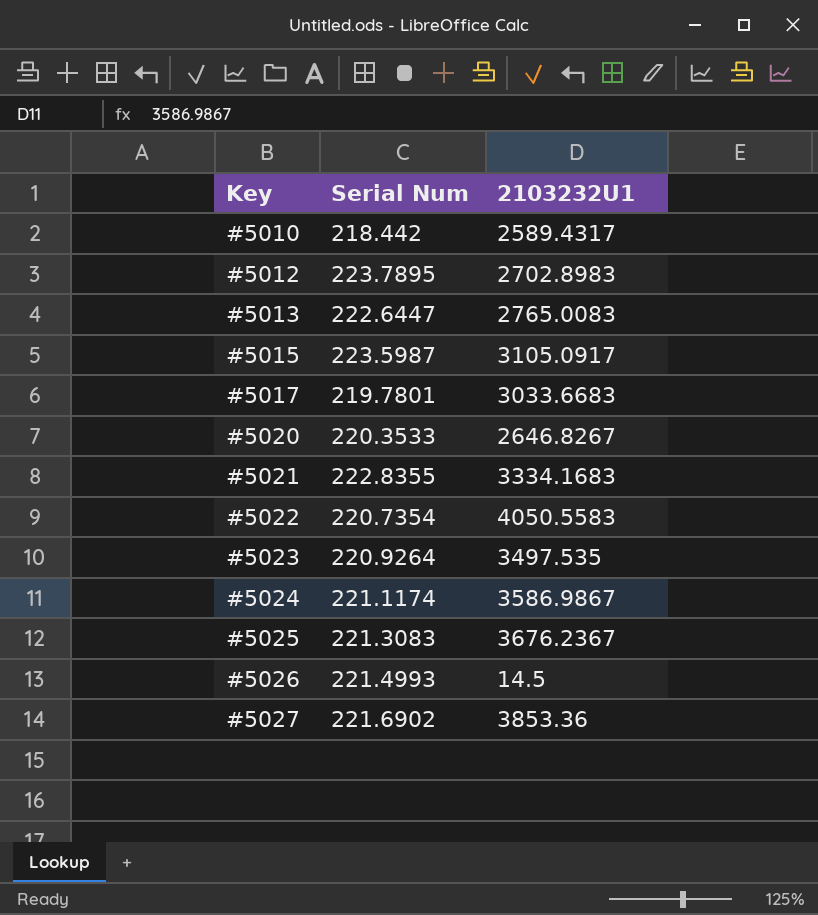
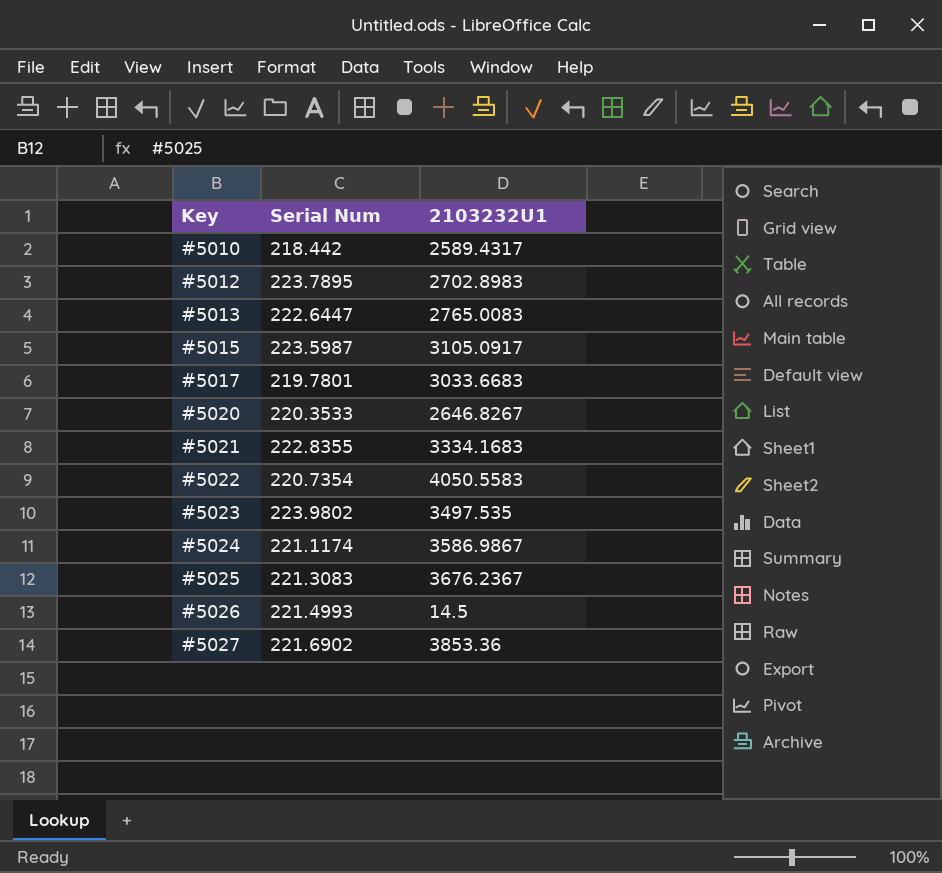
#5023 | Serial Num: 220.9264 -> 223.9802

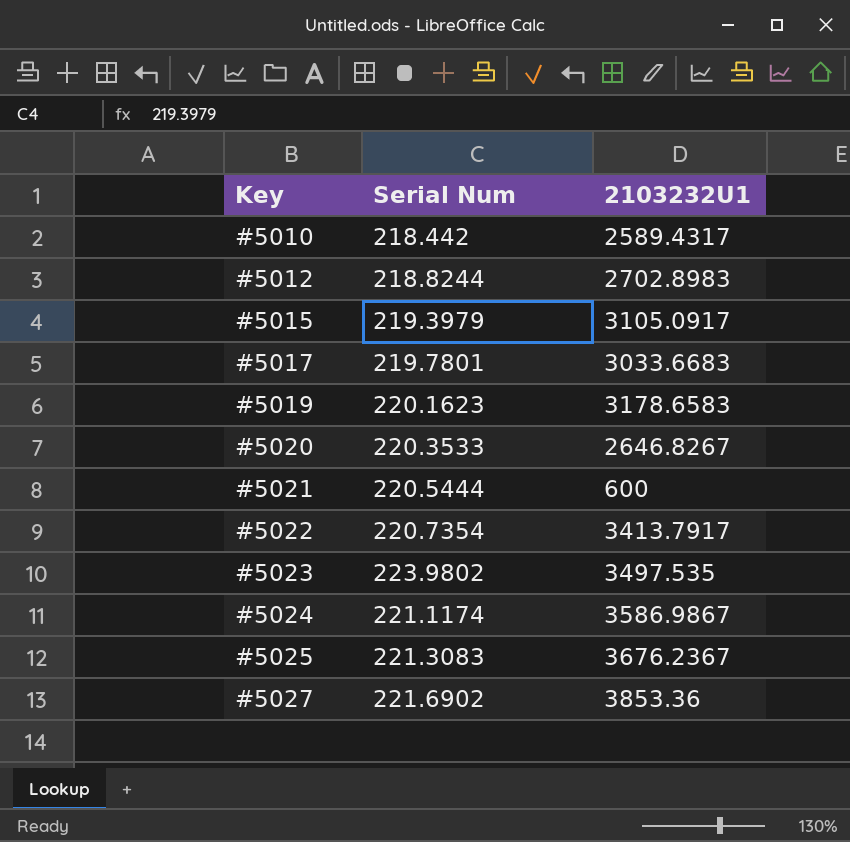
row #5013: 222.6447 | 2765.0083 -> none
row #5026: 221.4993 | 14.5 -> none
#5012 | Serial Num: 223.7895 -> 218.8244
#5015 | Serial Num: 223.5987 -> 219.3979
row #5019: none -> 220.1623 | 3178.6583
#5021 | Serial Num: 222.8355 -> 220.5444
#5021 | 2103232U1: 3334.1683 -> 600
#5022 | 2103232U1: 4050.5583 -> 3413.7917

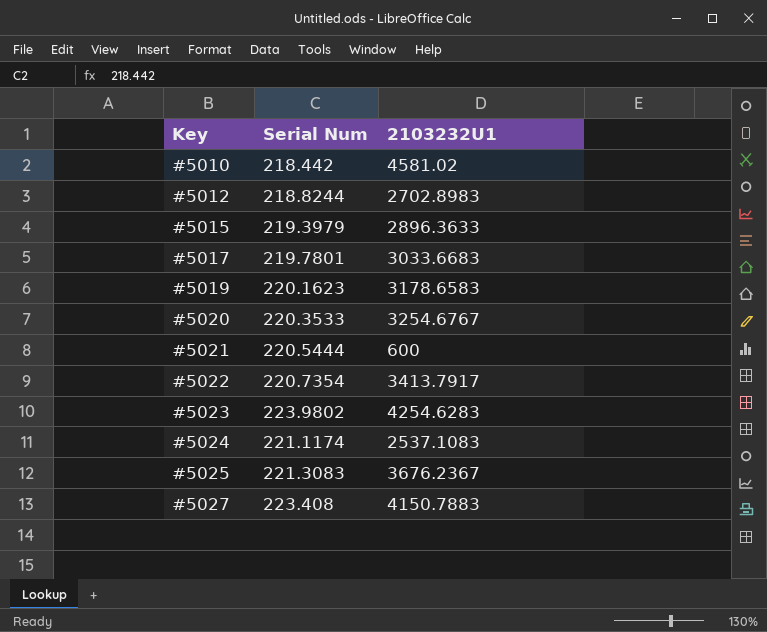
#5010 | 2103232U1: 2589.4317 -> 4581.02
#5015 | 2103232U1: 3105.0917 -> 2896.3633
#5020 | 2103232U1: 2646.8267 -> 3254.6767
#5023 | 2103232U1: 3497.535 -> 4254.6283
#5024 | 2103232U1: 3586.9867 -> 2537.1083
#5027 | Serial Num: 221.6902 -> 223.408
#5027 | 2103232U1: 3853.36 -> 4150.7883

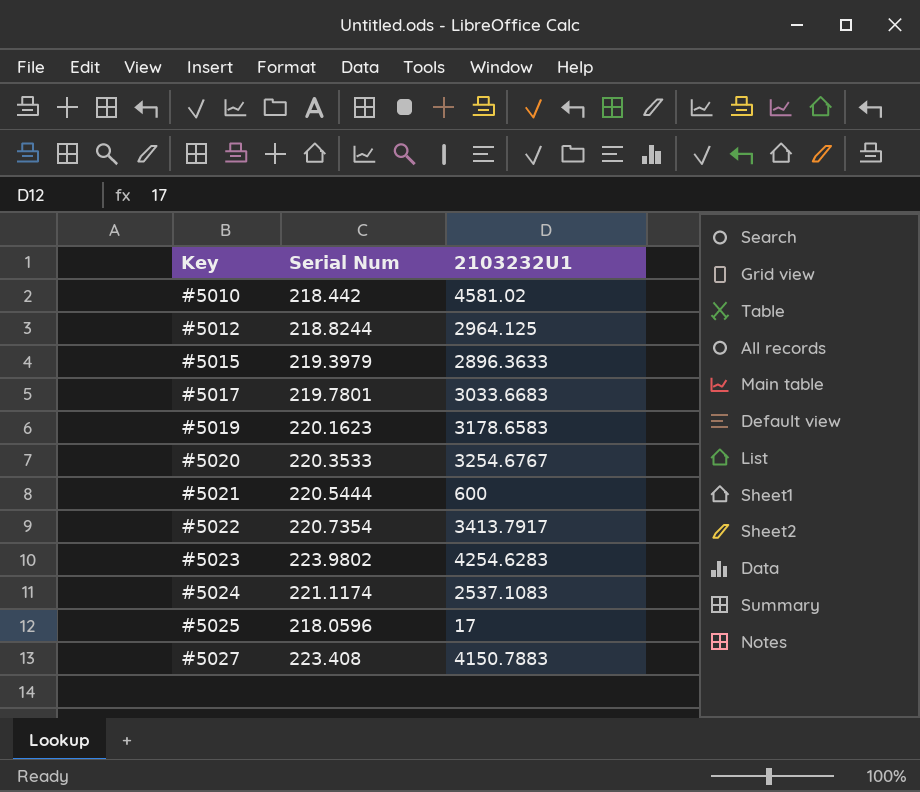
#5012 | 2103232U1: 2702.8983 -> 2964.125
#5025 | Serial Num: 221.3083 -> 218.0596
#5025 | 2103232U1: 3676.2367 -> 17

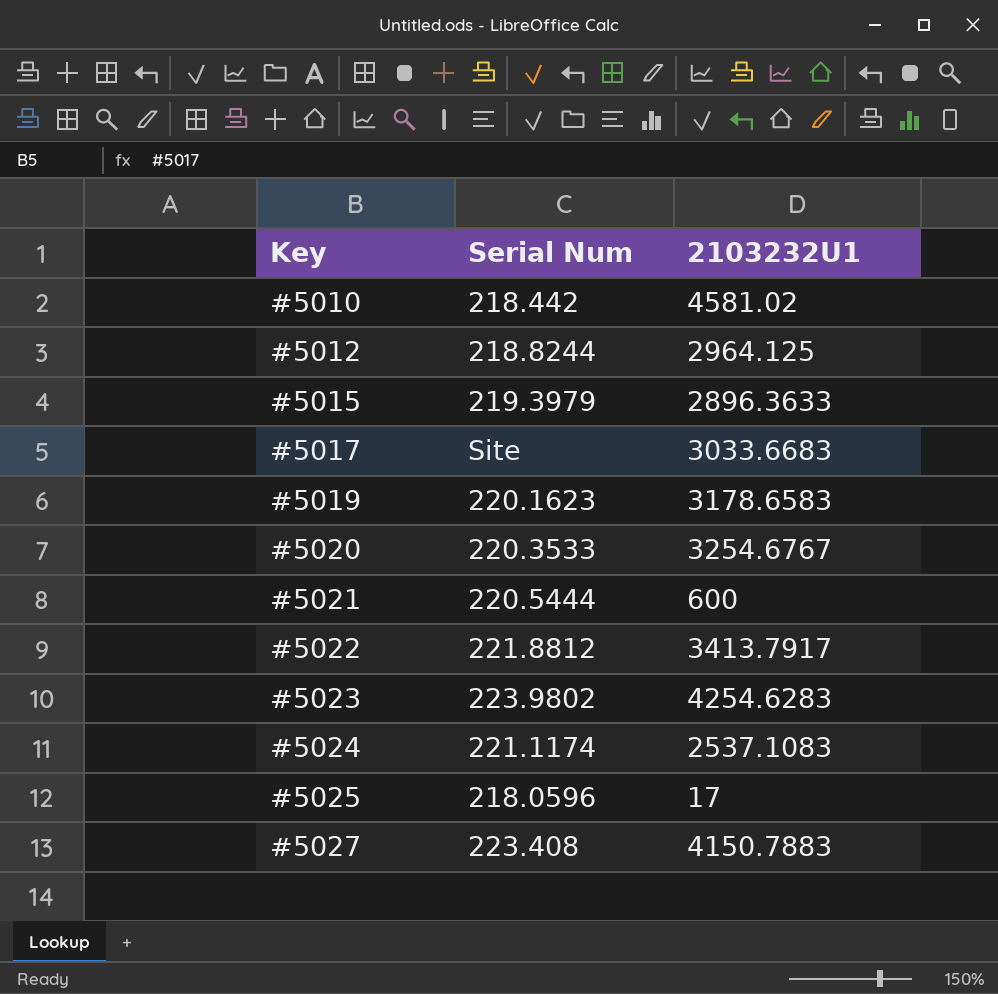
#5017 | Serial Num: 219.7801 -> Site
#5022 | Serial Num: 220.7354 -> 221.8812

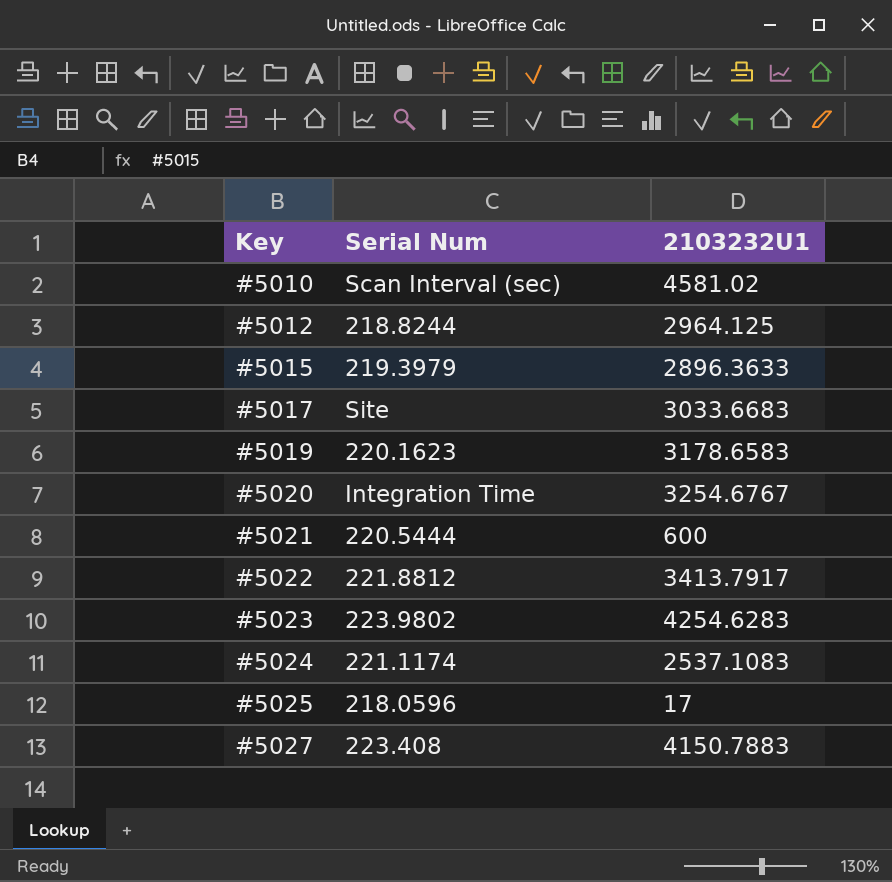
#5010 | Serial Num: 218.442 -> Scan Interval (sec)
#5020 | Serial Num: 220.3533 -> Integration Time

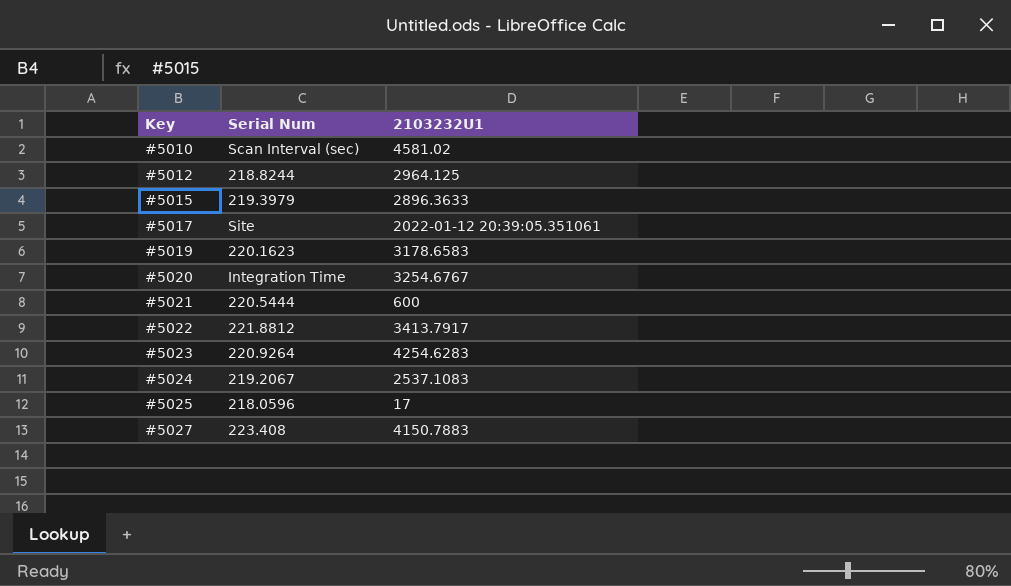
#5017 | 2103232U1: 3033.6683 -> 2022-01-12 20:39:05.351061
#5023 | Serial Num: 223.9802 -> 220.9264
#5024 | Serial Num: 221.1174 -> 219.2067

